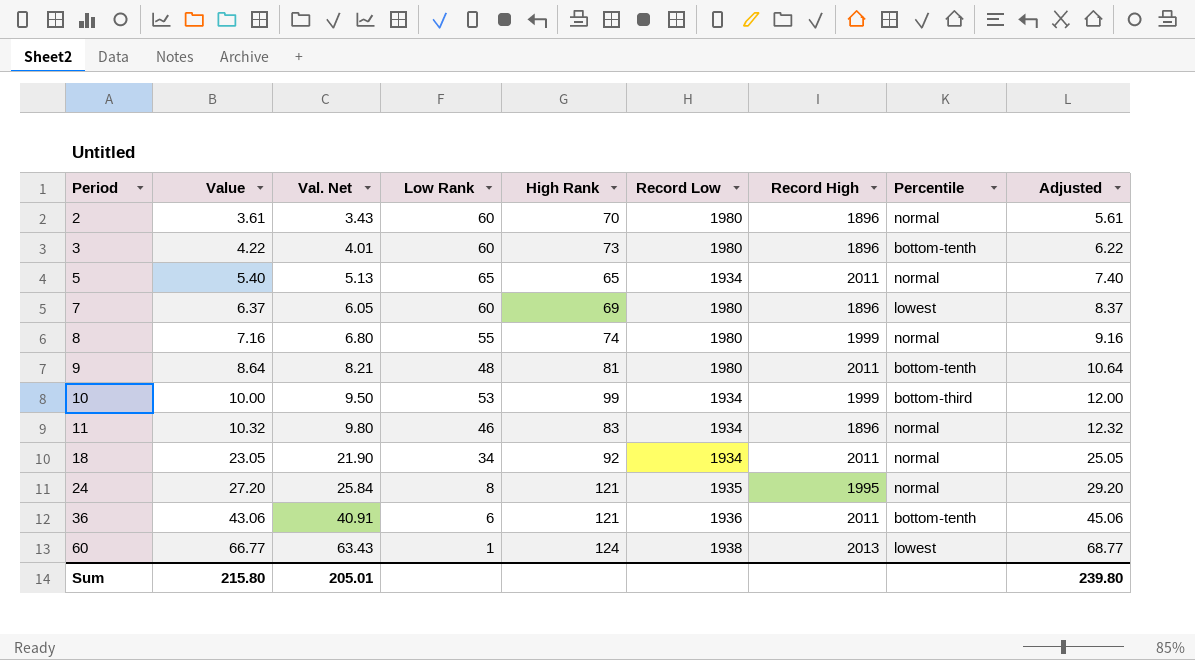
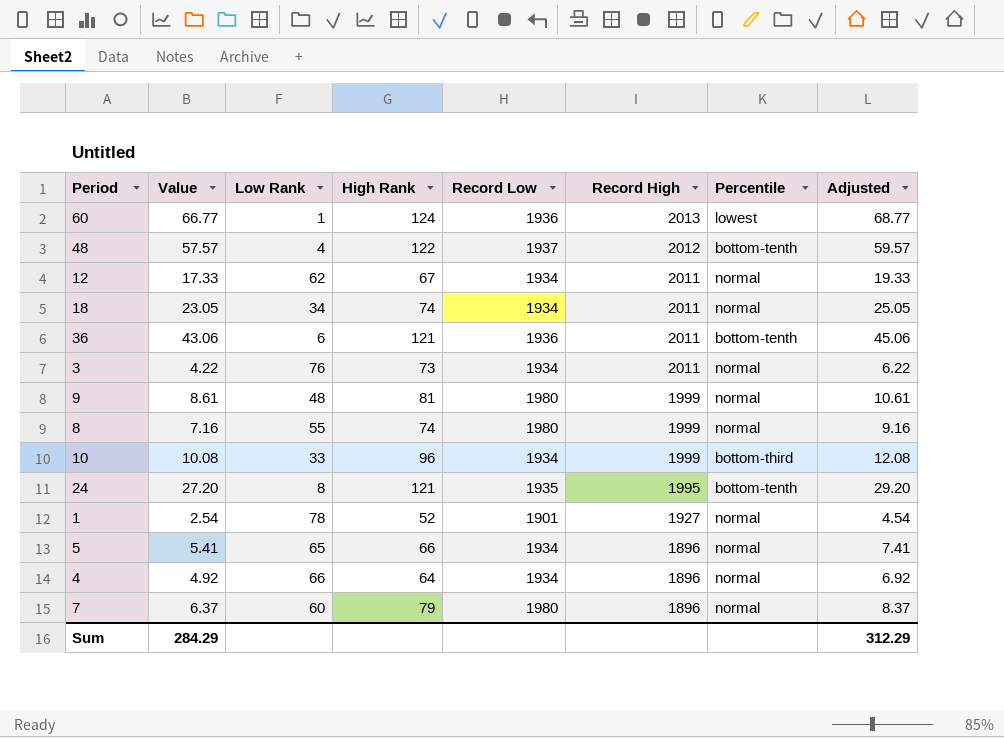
row order: Period ascending -> Record High descending
column Val. Net | formula: [Value] * 0.95 -> none
row 2: 3.61 | 3.43 | 60 | 70 | 1980 | 1896 | normal | 5.61 -> none
row 11: 10.32 | 9.80 | 46 | 83 | 1934 | 1896 | normal | 12.32 -> none
60 | Record Low: 1938 -> 1936
row 48: none -> 57.57 | 4 | 122 | 1937 | 2012 | bottom-tenth | 59.57
row 12: none -> 17.33 | 62 | 67 | 1934 | 2011 | normal | 19.33
18 | High Rank: 92 -> 74
3 | Low Rank: 60 -> 76
3 | Record Low: 1980 -> 1934
3 | Record High: 1896 -> 2011
3 | Percentile: bottom-tenth -> normal
9 | Value: 8.64 -> 8.61
9 | Record High: 2011 -> 1999
9 | Percentile: bottom-tenth -> normal
9 | Adjusted: 10.64 -> 10.61
10 | Value: 10.00 -> 10.08
10 | Low Rank: 53 -> 33
10 | High Rank: 99 -> 96
10 | Adjusted: 12.00 -> 12.08
24 | Percentile: normal -> bottom-tenth
row 1: none -> 2.54 | 78 | 52 | 1901 | 1927 | normal | 4.54
5 | Value: 5.40 -> 5.41
5 | High Rank: 65 -> 66
5 | Record High: 2011 -> 1896
5 | Adjusted: 7.40 -> 7.41
row 4: none -> 4.92 | 66 | 64 | 1934 | 1896 | normal | 6.92
7 | High Rank: 69 -> 79
7 | Percentile: lowest -> normal
Sum | Value: 215.80 -> 284.29
Sum | Adjusted: 239.80 -> 312.29

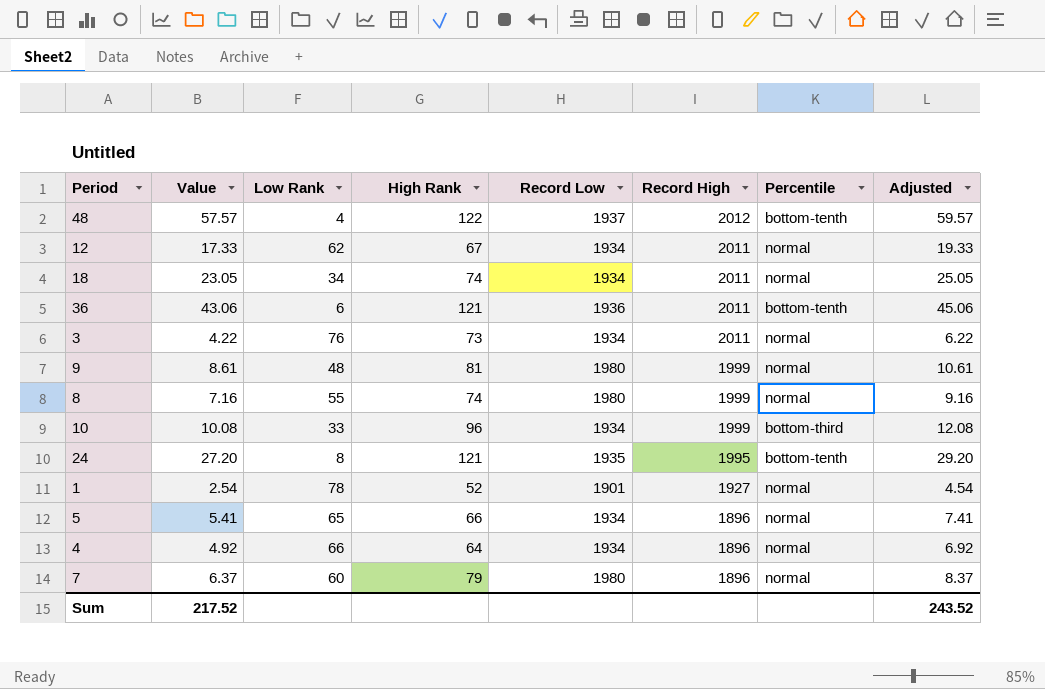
row 60: 66.77 | 1 | 124 | 1936 | 2013 | lowest | 68.77 -> none
Sum | Value: 284.29 -> 217.52
Sum | Adjusted: 312.29 -> 243.52

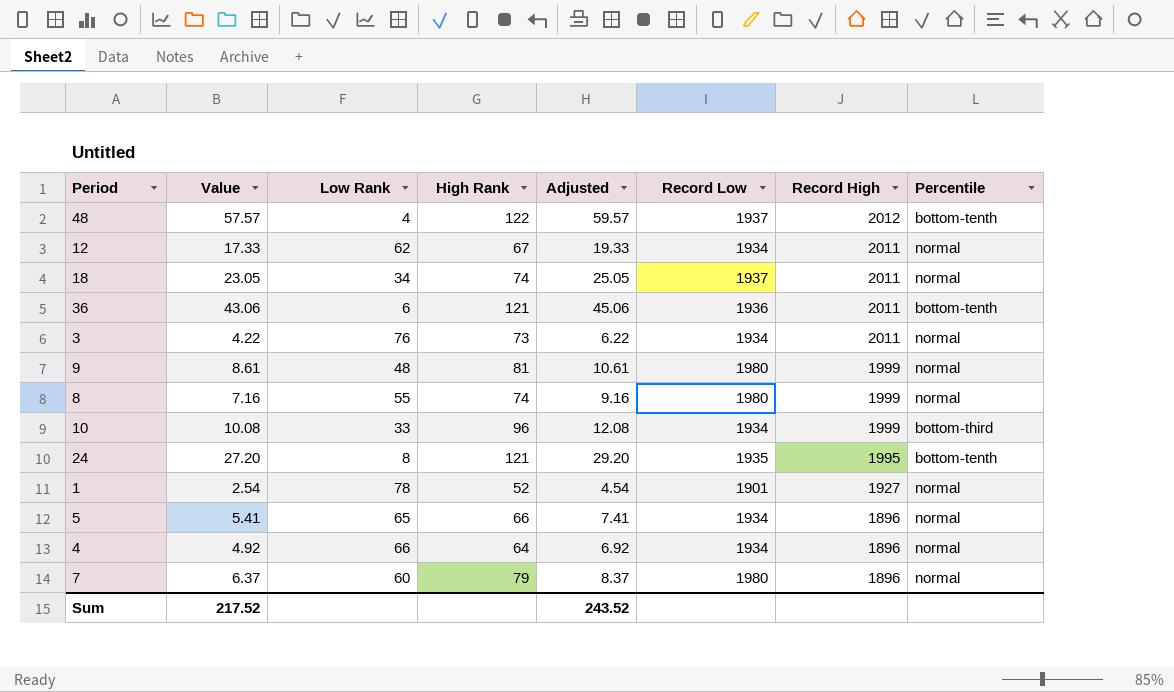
column Adjusted | position: 8 -> 5
18 | Record Low: 1934 -> 1937

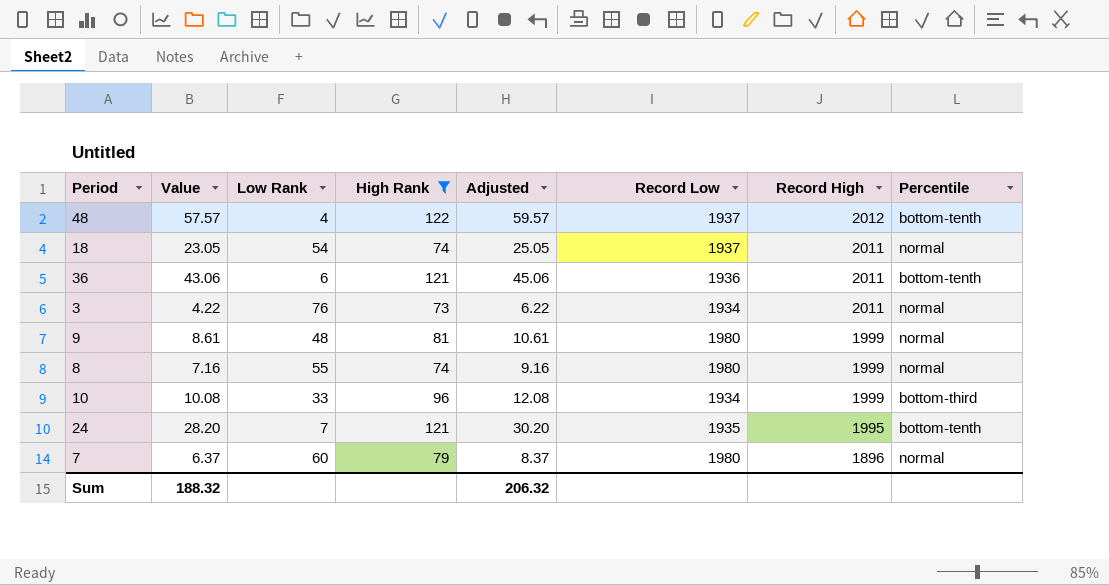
filter: none -> High Rank >= 73
18 | Low Rank: 34 -> 54
24 | Value: 27.20 -> 28.20
24 | Low Rank: 8 -> 7
24 | Adjusted: 29.20 -> 30.20
Sum | Value: 217.52 -> 188.32
Sum | Adjusted: 243.52 -> 206.32

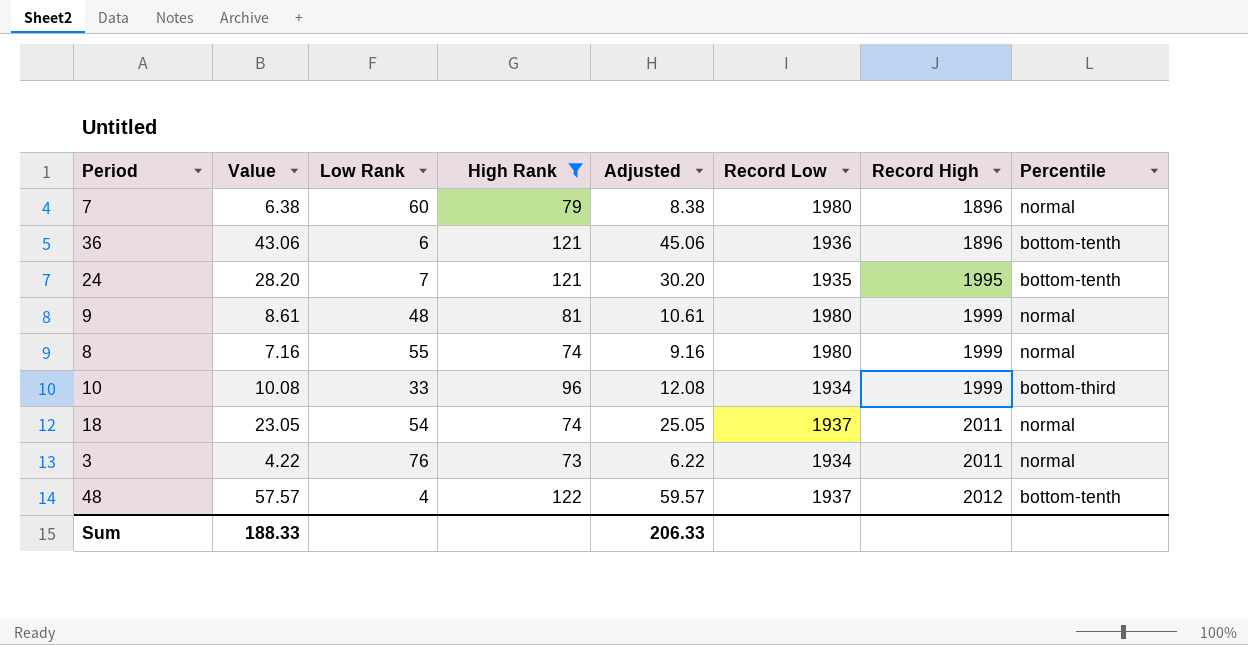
row order: Record High descending -> Record High ascending
7 | Value: 6.37 -> 6.38
7 | Adjusted: 8.37 -> 8.38
36 | Record High: 2011 -> 1896
Sum | Value: 188.32 -> 188.33
Sum | Adjusted: 206.32 -> 206.33

